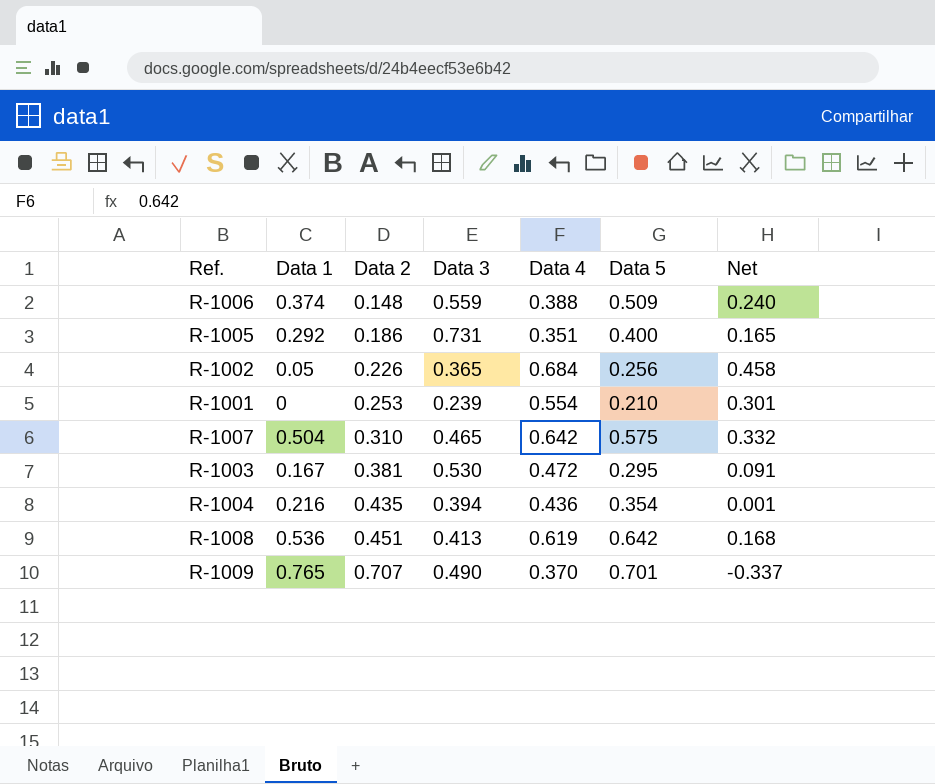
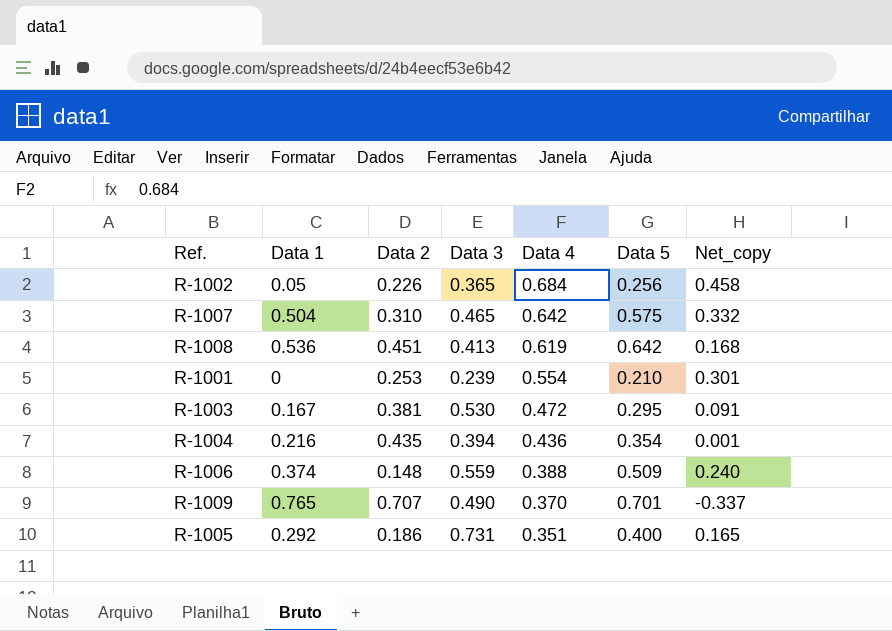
row order: Data 2 ascending -> Data 4 descending
column name: Net -> Net_copy

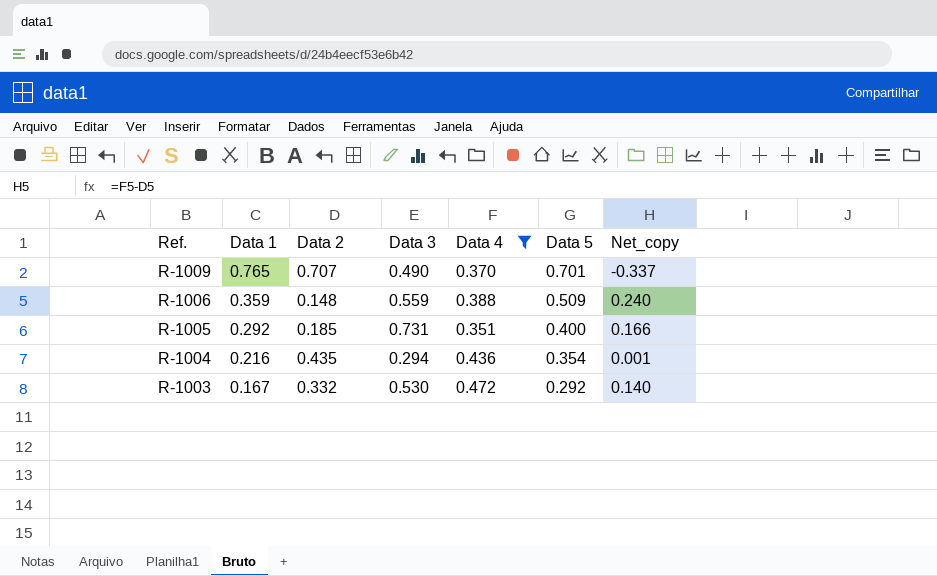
filter: none -> Data 4 <= 0.472
row order: Data 4 descending -> Ref. descending
R-1006 | Data 1: 0.374 -> 0.359
R-1005 | Data 2: 0.186 -> 0.185
R-1005 | Net_copy: 0.165 -> 0.166
R-1004 | Data 3: 0.394 -> 0.294
R-1003 | Data 2: 0.381 -> 0.332
R-1003 | Data 5: 0.295 -> 0.292
R-1003 | Net_copy: 0.091 -> 0.140

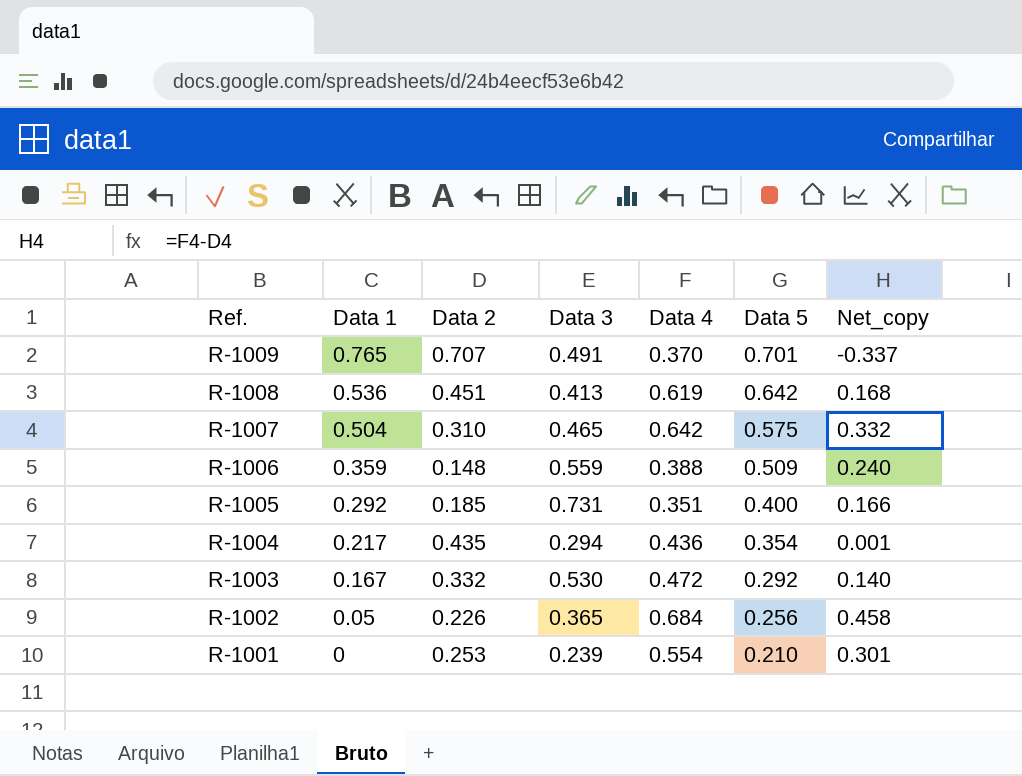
filter: Data 4 <= 0.472 -> none
R-1009 | Data 3: 0.490 -> 0.491
R-1004 | Data 1: 0.216 -> 0.217

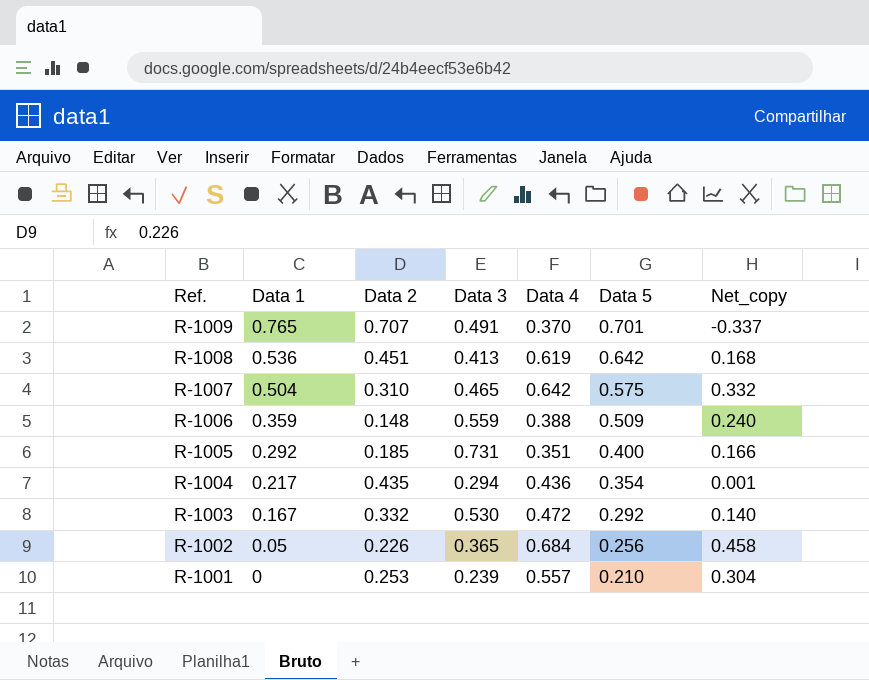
R-1001 | Data 4: 0.554 -> 0.557
R-1001 | Net_copy: 0.301 -> 0.304

